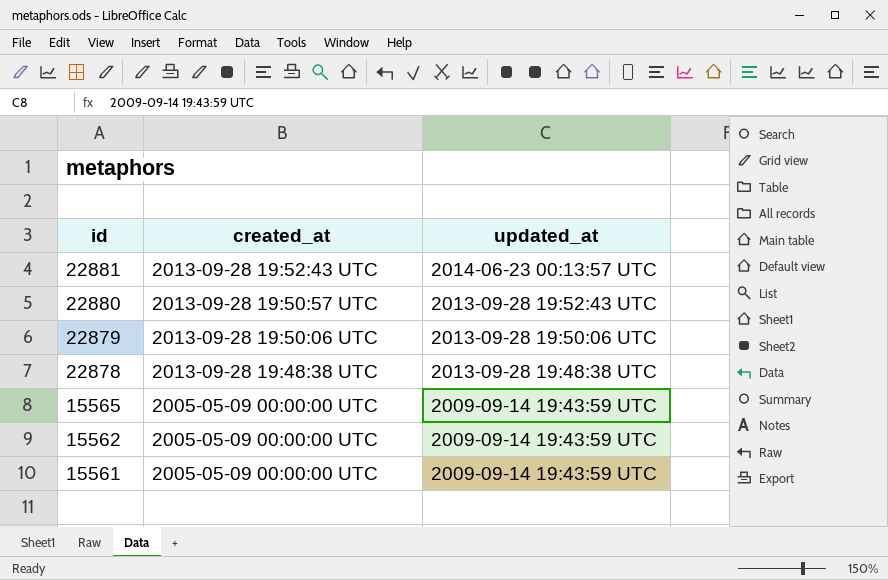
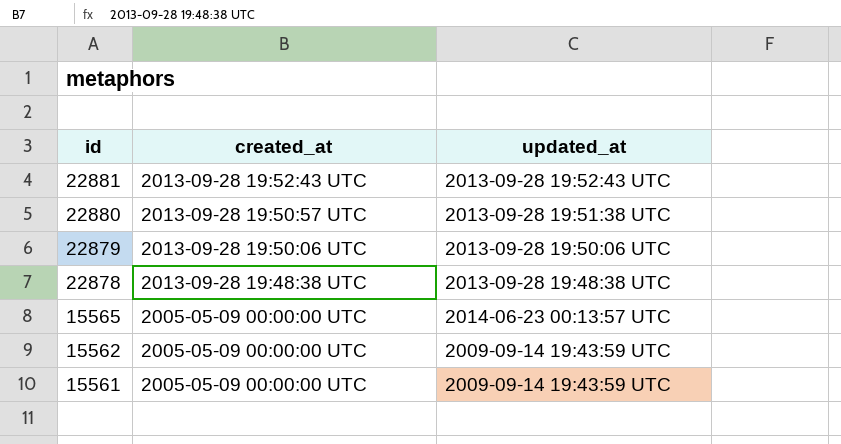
22881 | updated_at: 2014-06-23 00:13:57 UTC -> 2013-09-28 19:52:43 UTC
22880 | updated_at: 2013-09-28 19:52:43 UTC -> 2013-09-28 19:51:38 UTC
15565 | updated_at: 2009-09-14 19:43:59 UTC -> 2014-06-23 00:13:57 UTC

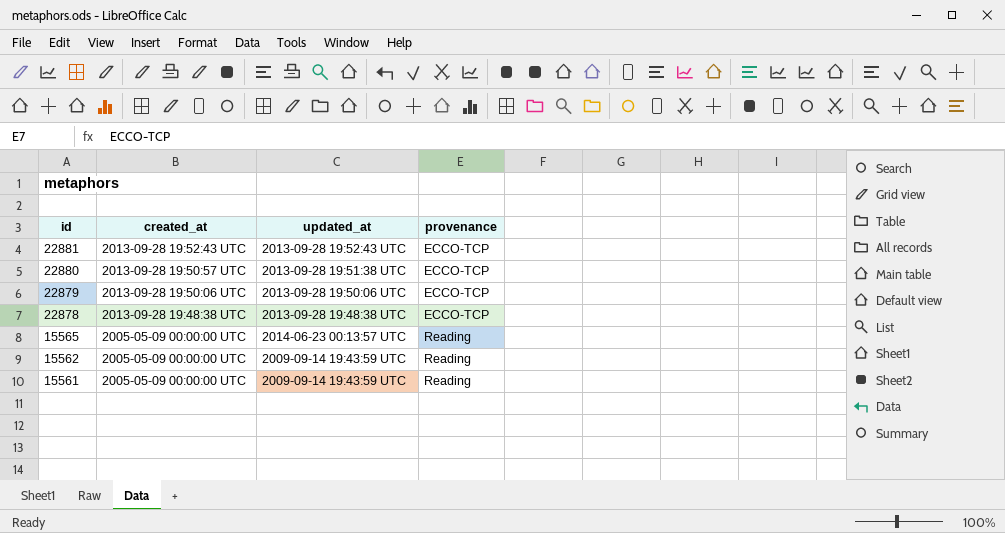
column provenance | position: none -> 4

